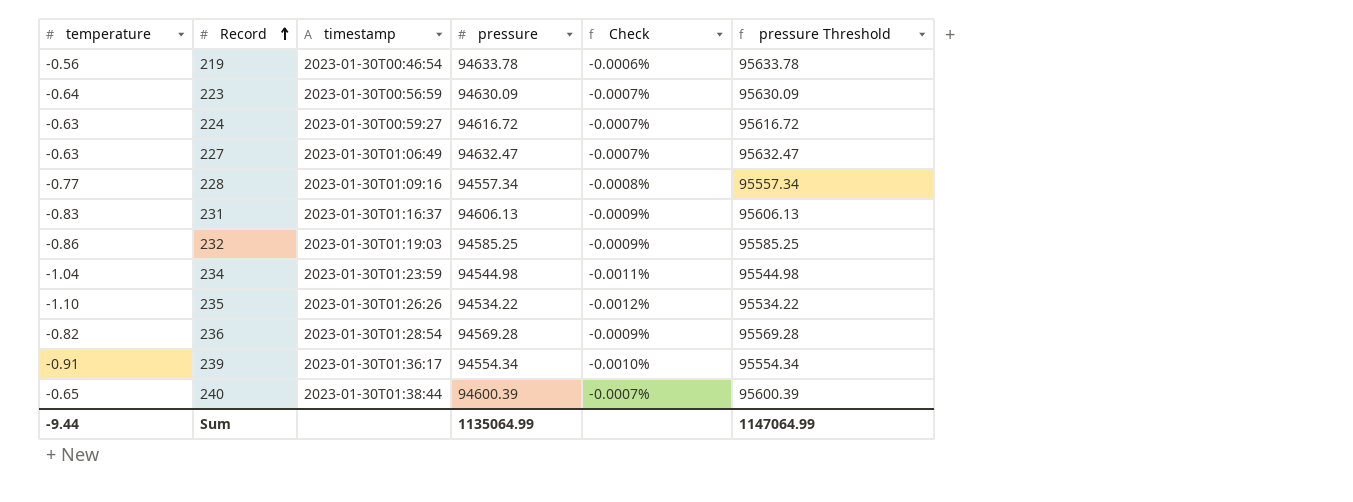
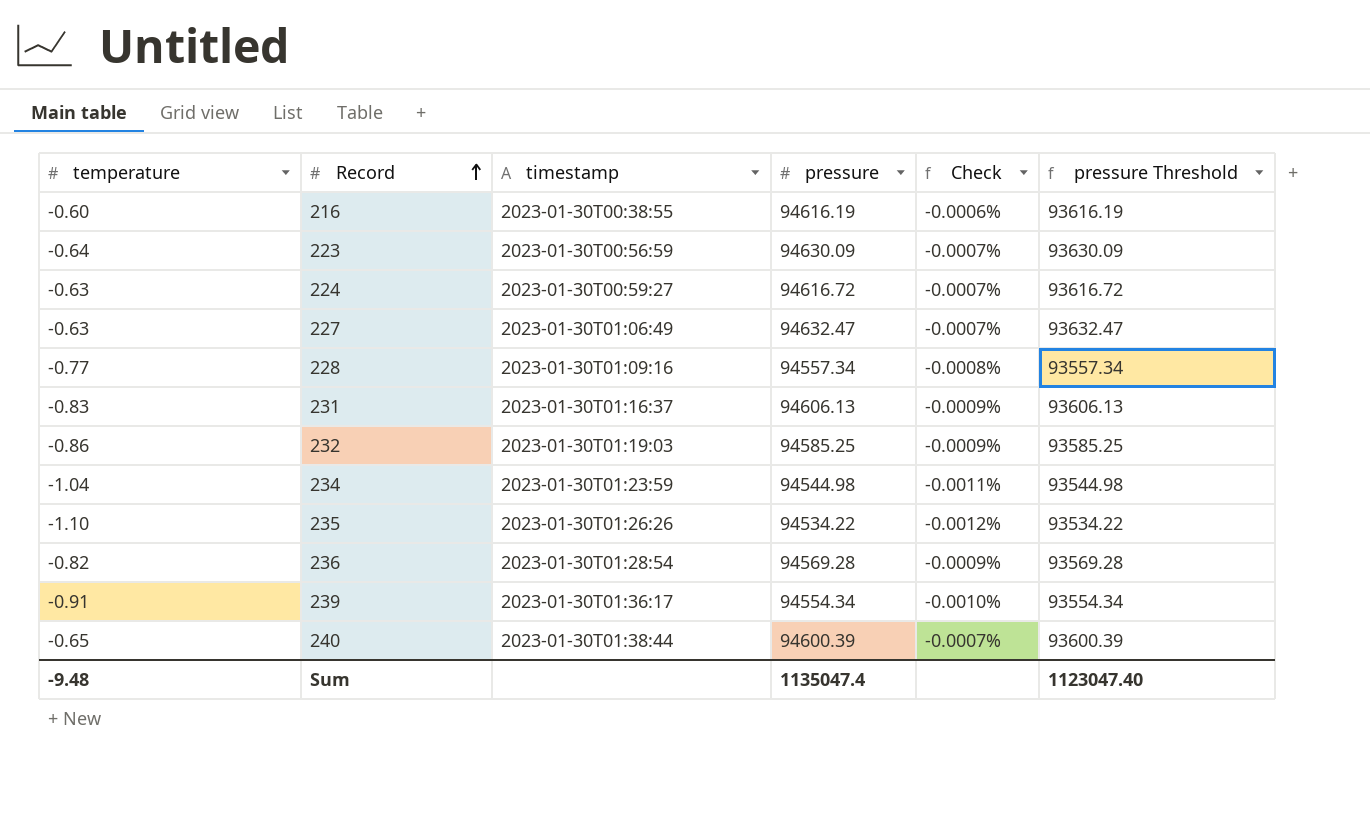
column pressure Threshold | formula: [pressure] + 1000 -> [pressure] - 1000
row 219: -0.56 | 2023-01-30T00:46:54 | 94633.78 | -0.0006% | 95633.78 -> none
row 216: none -> -0.60 | 2023-01-30T00:38:55 | 94616.19 | -0.0006% | 93616.19
Sum | temperature: -9.44 -> -9.48
Sum | pressure: 1135064.99 -> 1135047.4
Sum | pressure Threshold: 1147064.99 -> 1123047.40

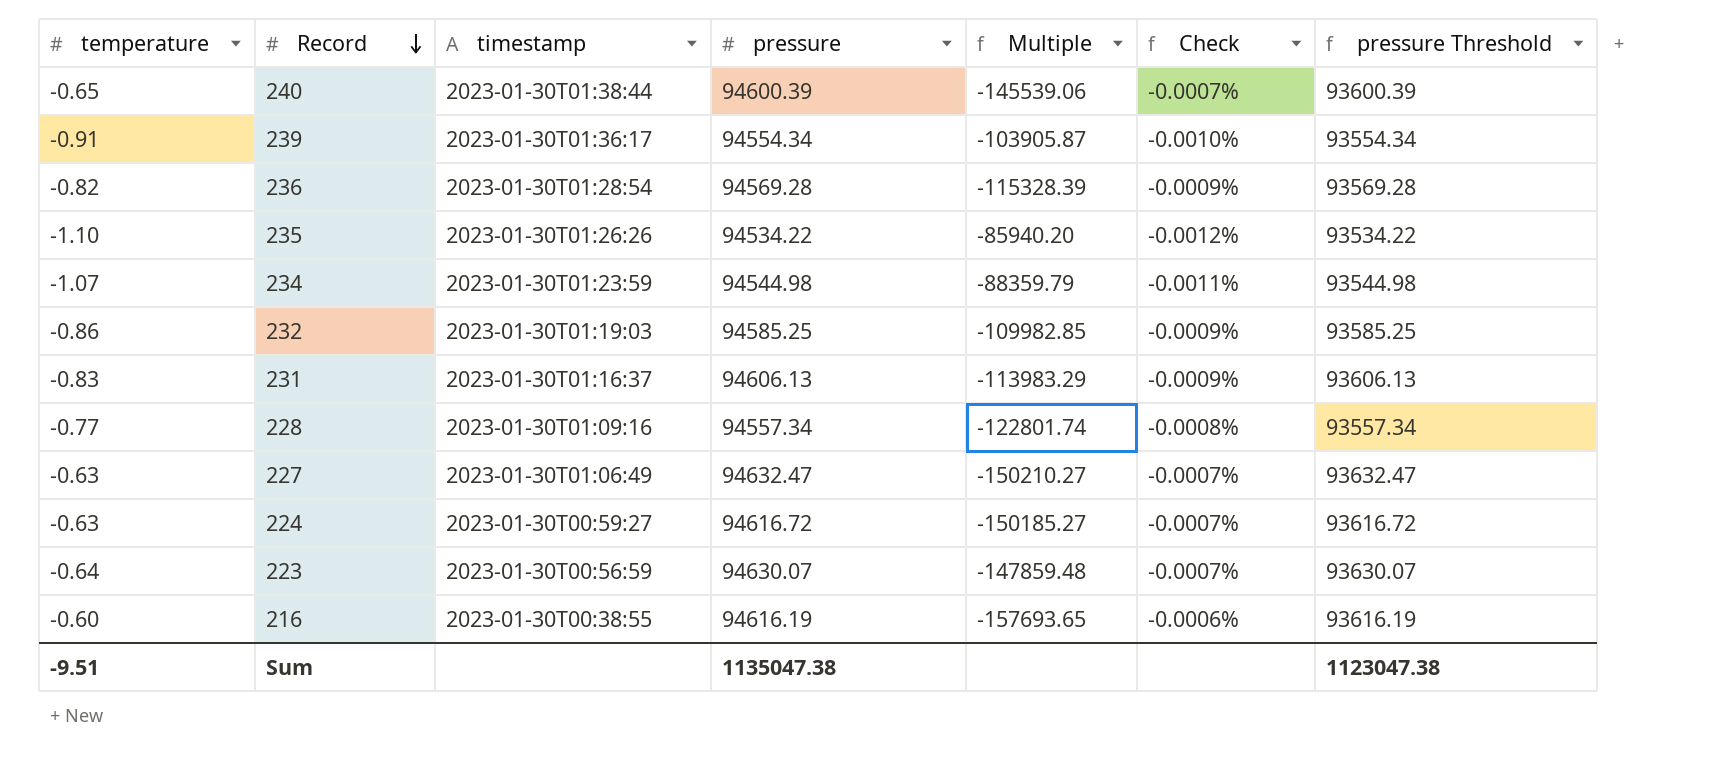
row order: Record ascending -> Record descending
column Multiple | formula: none -> [pressure] / [temperature]
234 | temperature: -1.04 -> -1.07
223 | pressure: 94630.09 -> 94630.07
223 | pressure Threshold: 93630.09 -> 93630.07
Sum | temperature: -9.48 -> -9.51
Sum | pressure: 1135047.4 -> 1135047.38
Sum | pressure Threshold: 1123047.40 -> 1123047.38

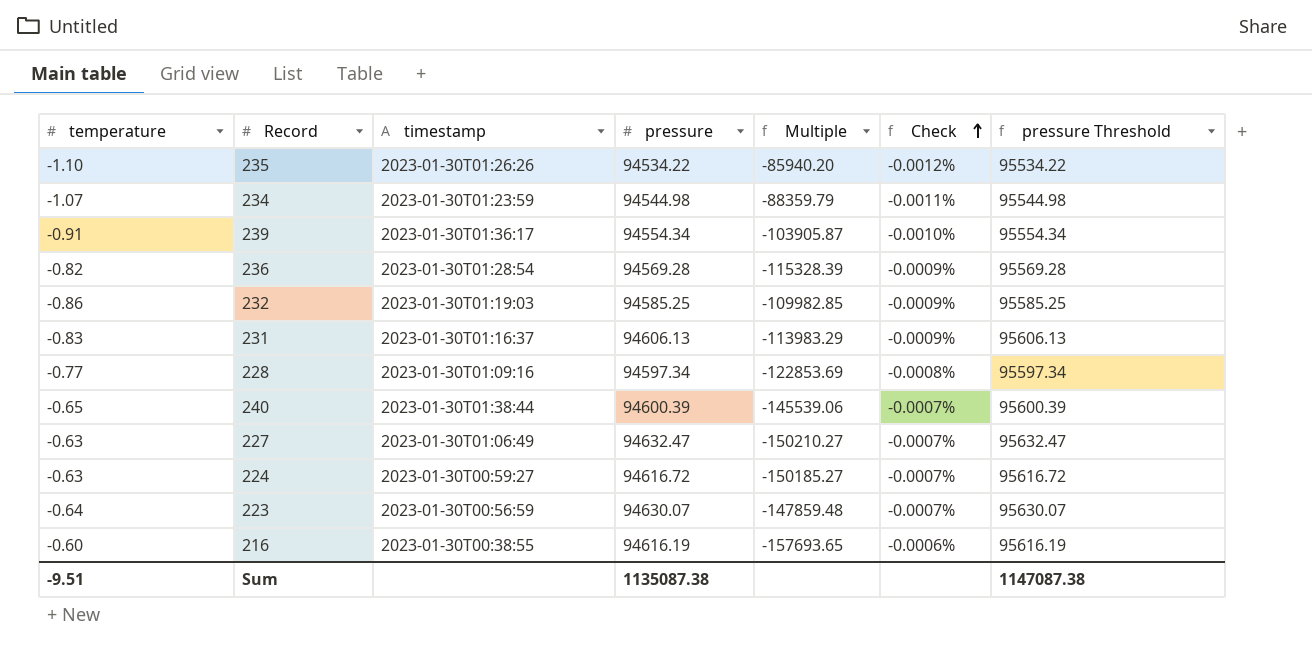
row order: Record descending -> Check ascending
column pressure Threshold | formula: [pressure] - 1000 -> [pressure] + 1000
228 | pressure: 94557.34 -> 94597.34
228 | Multiple: -122801.74 -> -122853.69
Sum | pressure: 1135047.38 -> 1135087.38
Sum | pressure Threshold: 1123047.38 -> 1147087.38

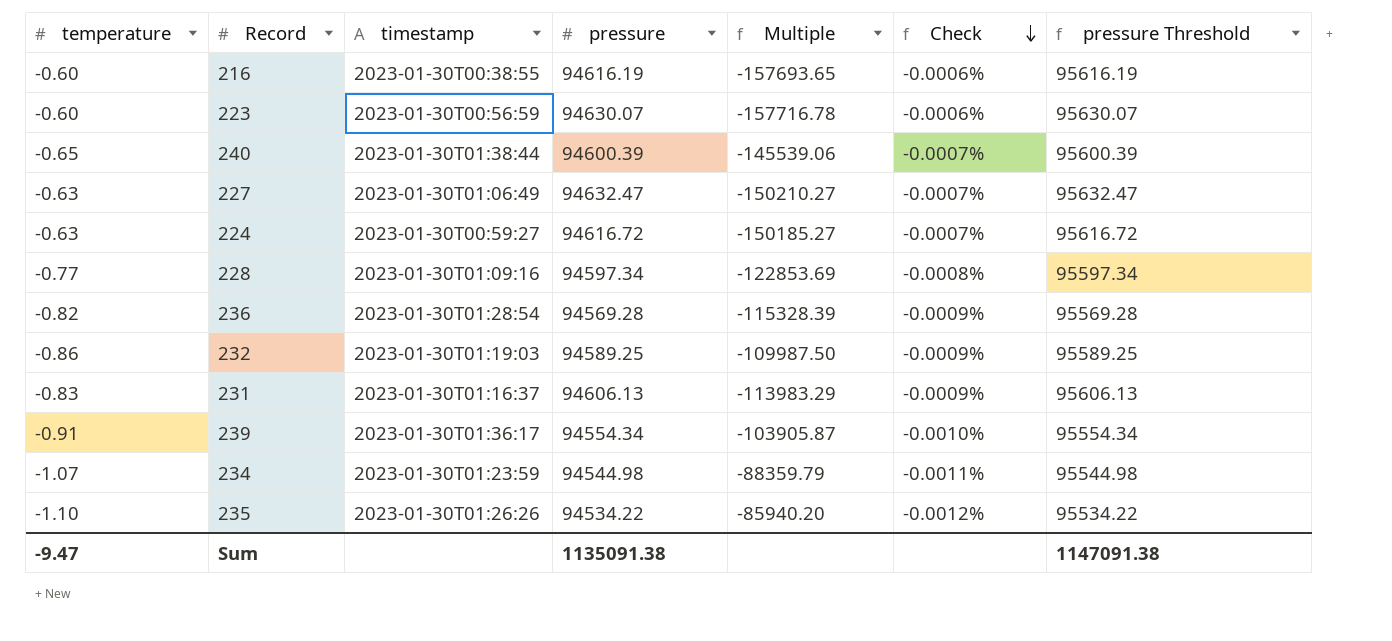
row order: Check ascending -> Check descending
223 | temperature: -0.64 -> -0.60
223 | Multiple: -147859.48 -> -157716.78
223 | Check: -0.0007% -> -0.0006%
232 | pressure: 94585.25 -> 94589.25
232 | Multiple: -109982.85 -> -109987.50
232 | pressure Threshold: 95585.25 -> 95589.25
Sum | temperature: -9.51 -> -9.47
Sum | pressure: 1135087.38 -> 1135091.38
Sum | pressure Threshold: 1147087.38 -> 1147091.38

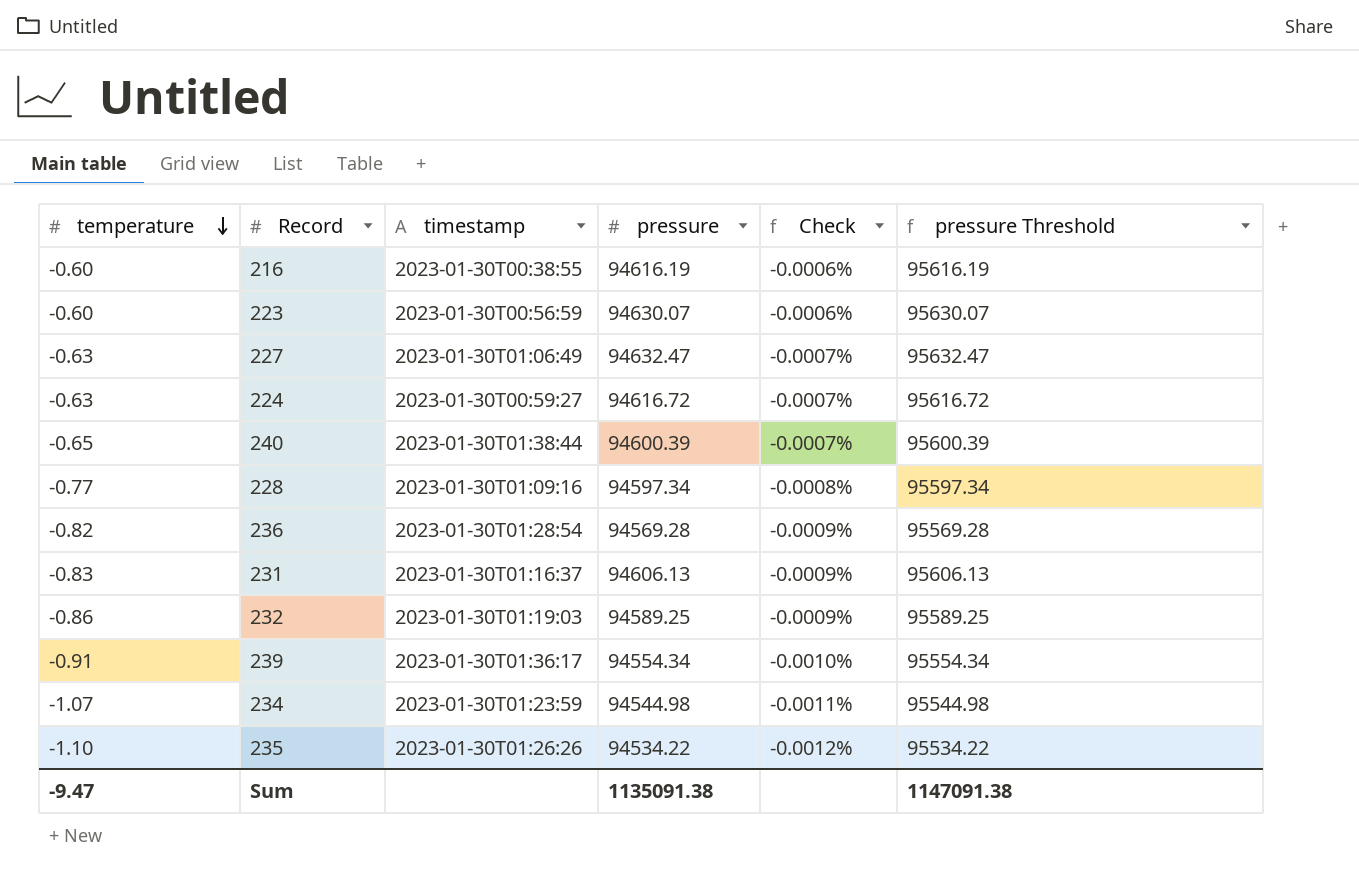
row order: Check descending -> temperature descending
column Multiple | formula: [pressure] / [temperature] -> none

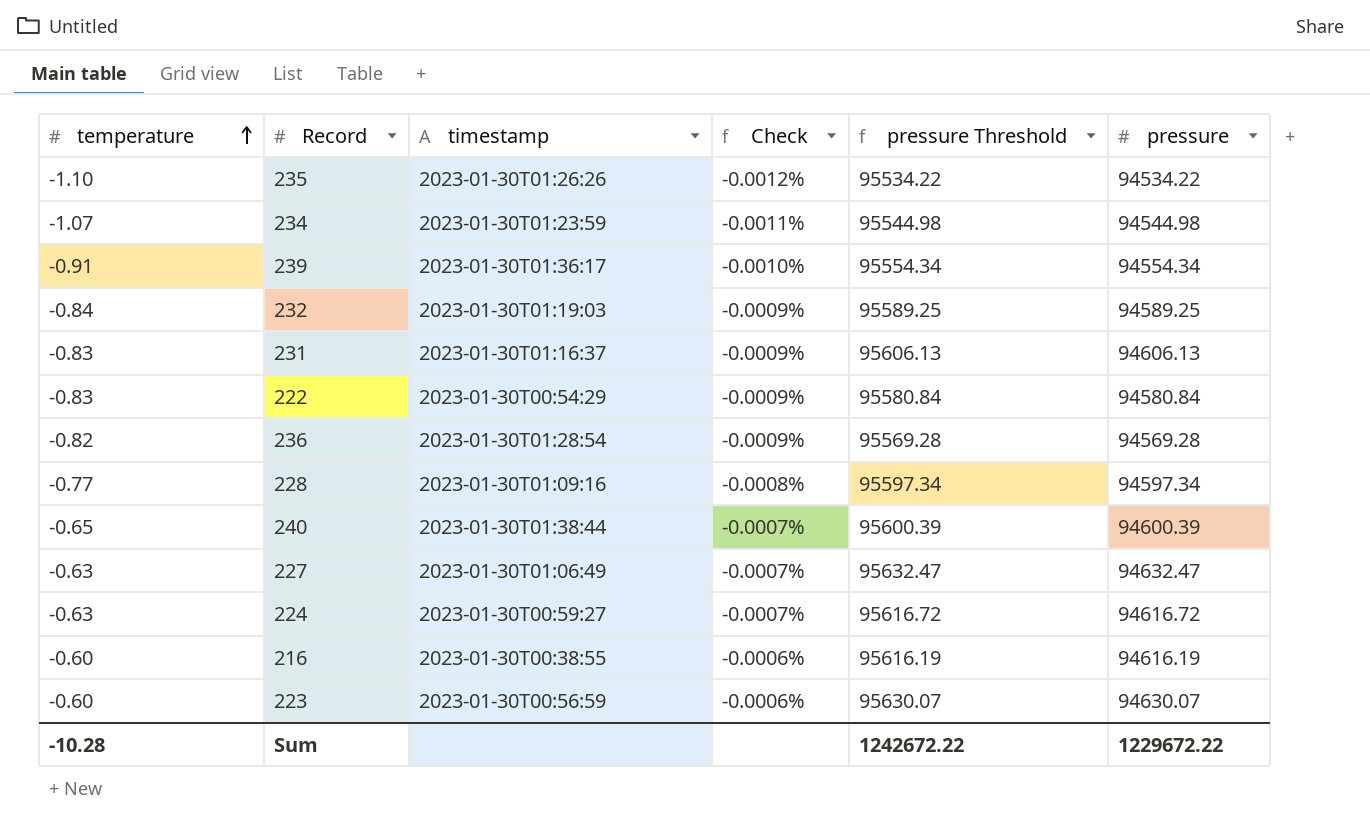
row order: temperature descending -> temperature ascending
column pressure | position: 4 -> 6
232 | temperature: -0.86 -> -0.84
row 222: none -> -0.83 | 2023-01-30T00:54:29 | -0.0009% | 95580.84 | 94580.84
Sum | temperature: -9.47 -> -10.28
Sum | pressure Threshold: 1147091.38 -> 1242672.22
Sum | pressure: 1135091.38 -> 1229672.22

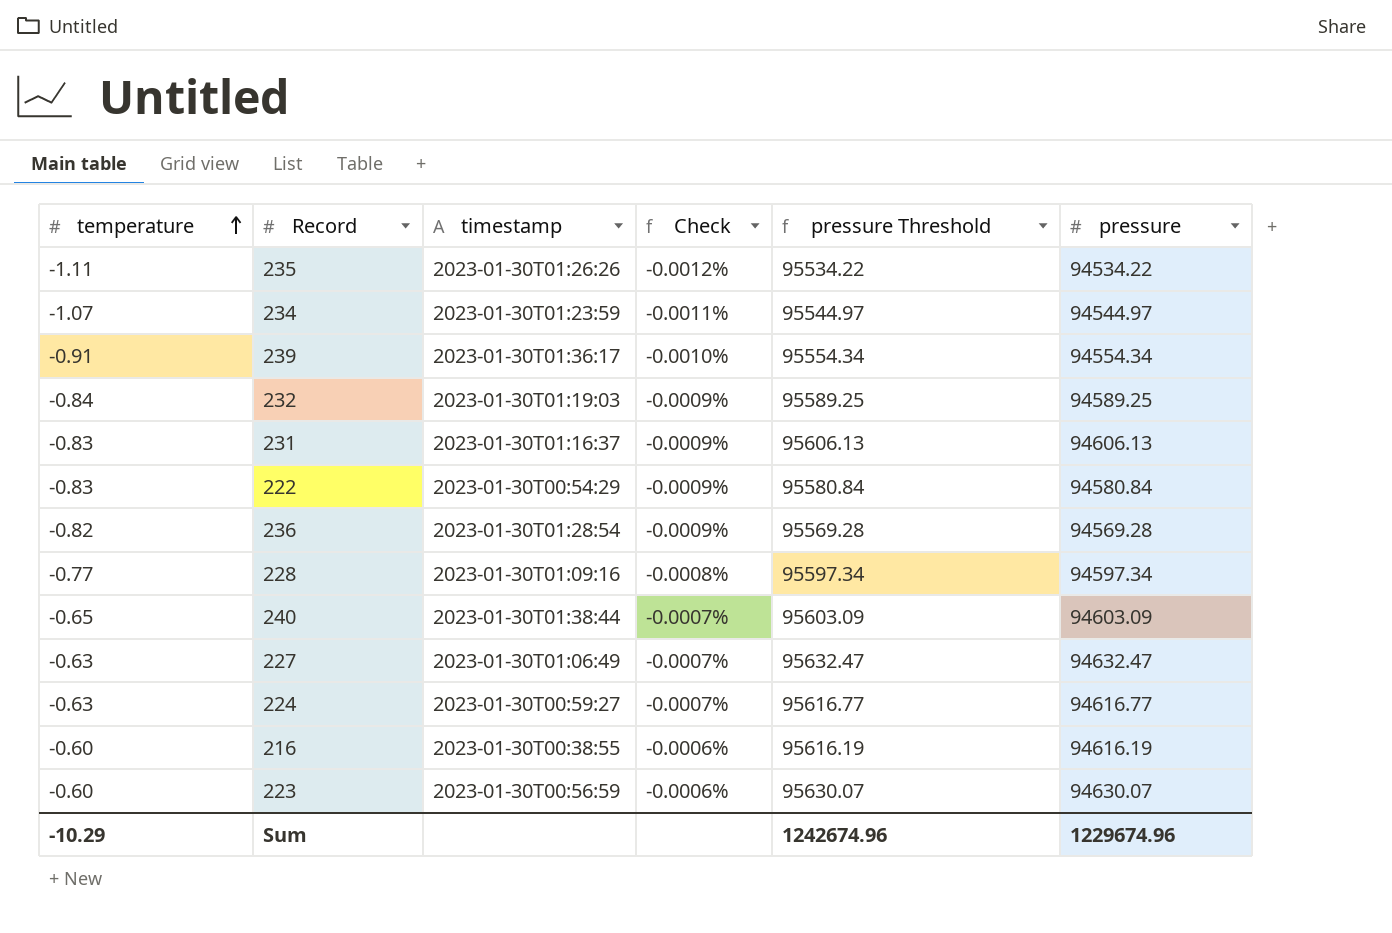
235 | temperature: -1.10 -> -1.11
234 | pressure Threshold: 95544.98 -> 95544.97
234 | pressure: 94544.98 -> 94544.97
240 | pressure Threshold: 95600.39 -> 95603.09
240 | pressure: 94600.39 -> 94603.09
224 | pressure Threshold: 95616.72 -> 95616.77
224 | pressure: 94616.72 -> 94616.77
Sum | temperature: -10.28 -> -10.29
Sum | pressure Threshold: 1242672.22 -> 1242674.96
Sum | pressure: 1229672.22 -> 1229674.96

